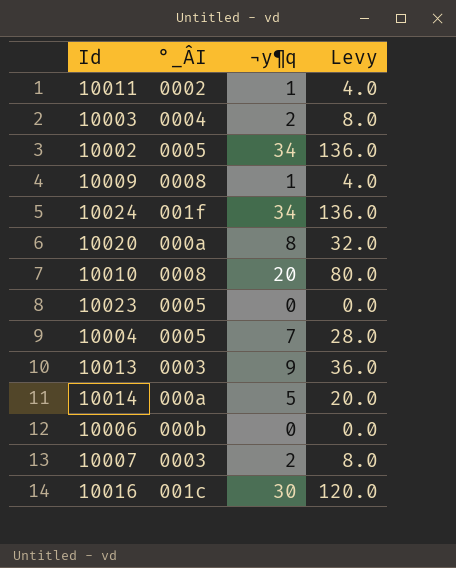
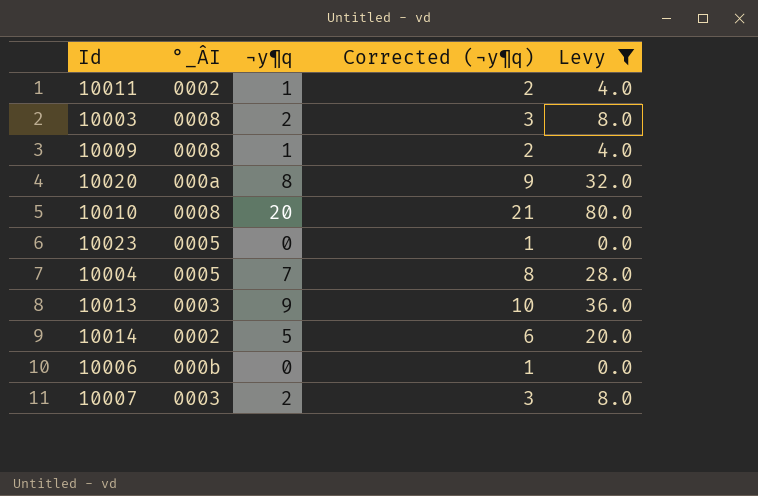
filter: none -> Levy <= 80.0
column Corrected (¬y¶q) | formula: none -> [¬y¶q] + 1
10003 | °_ÂI: 0004 -> 0008
10014 | °_ÂI: 000a -> 0002

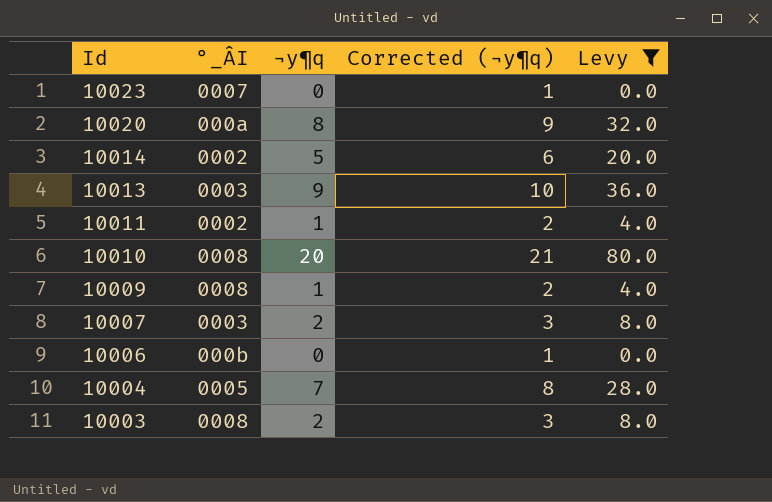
row order: none -> Id descending
10023 | °_ÂI: 0005 -> 0007

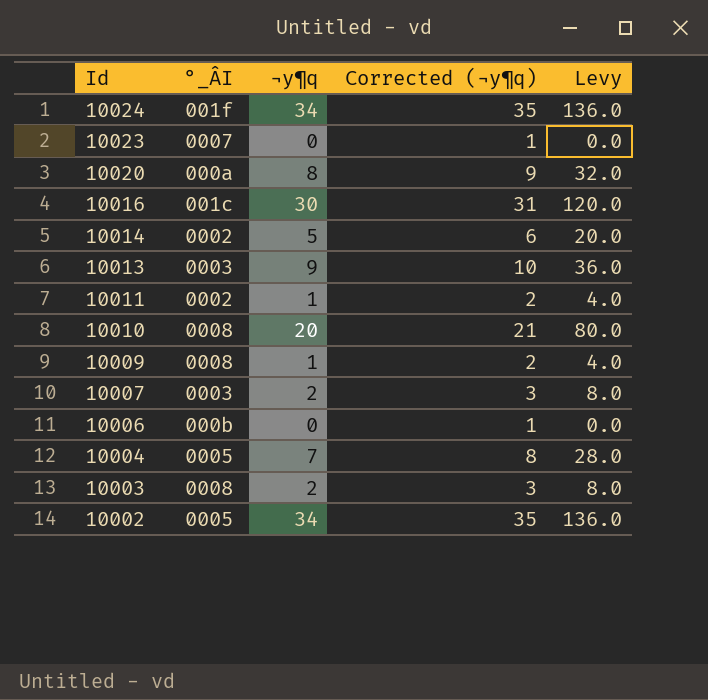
filter: Levy <= 80.0 -> none

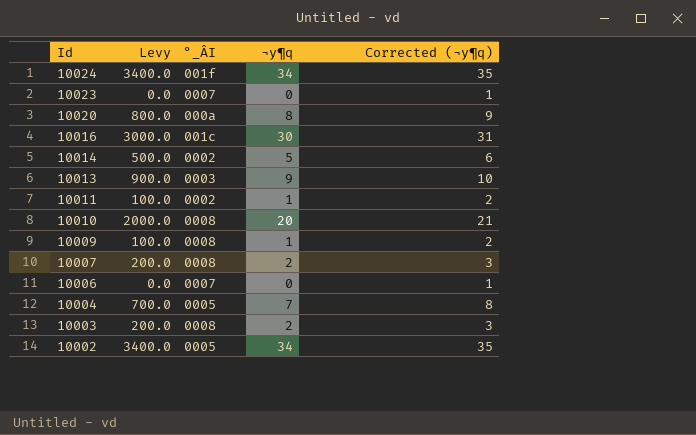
column Levy | formula: [¬y¶q] * 4 -> [¬y¶q] * 100
column Levy | position: 5 -> 2
10007 | °_ÂI: 0003 -> 0008
10006 | °_ÂI: 000b -> 0007

